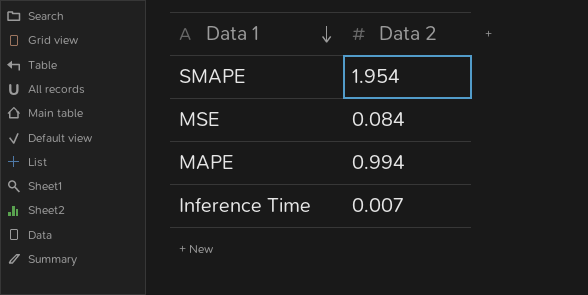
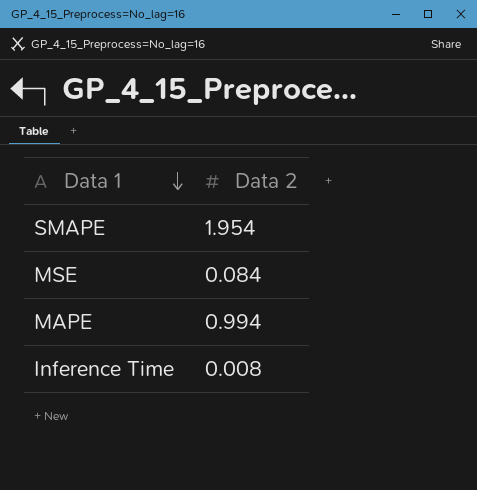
Inference Time | Data 2: 0.007 -> 0.008

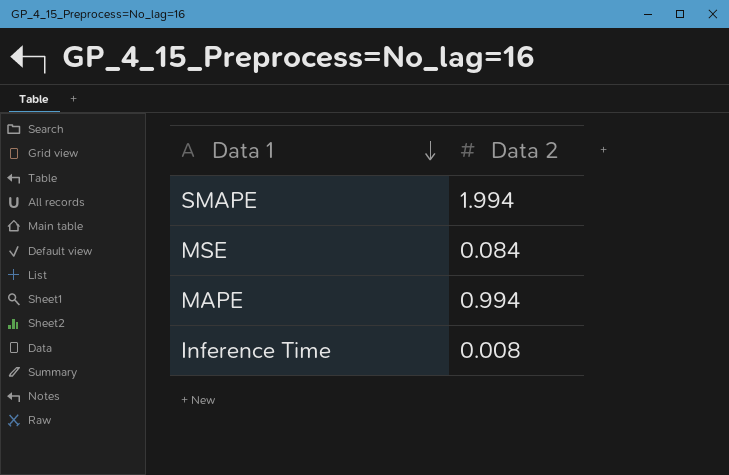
SMAPE | Data 2: 1.954 -> 1.994

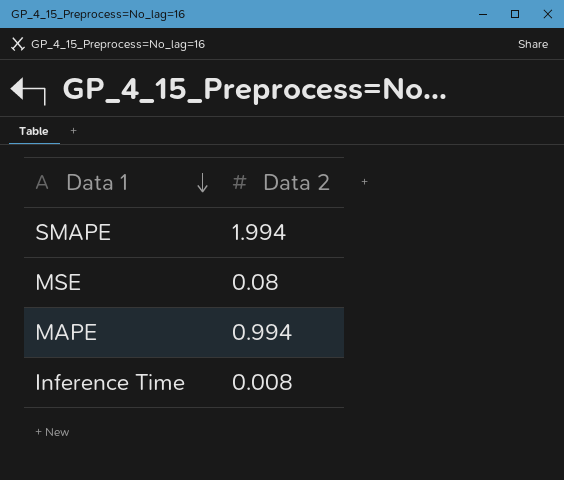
MSE | Data 2: 0.084 -> 0.08

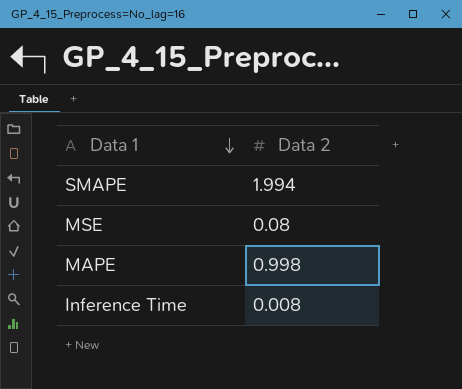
MAPE | Data 2: 0.994 -> 0.998

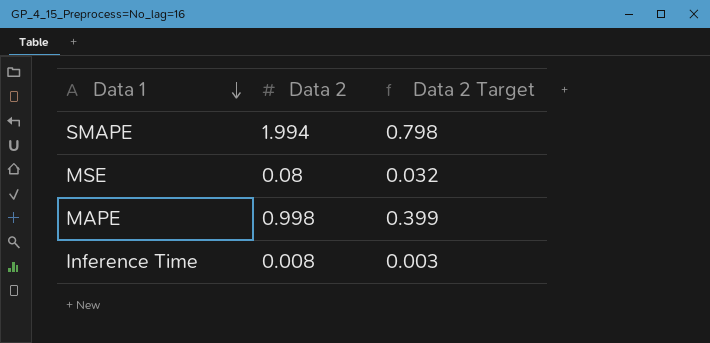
column Data 2 Target | formula: none -> [Data 2] * 0.4

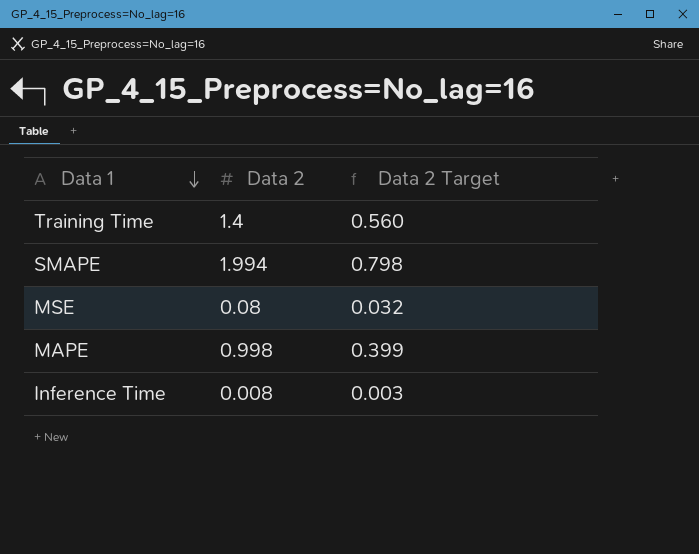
row Training Time: none -> 1.4 | 0.560

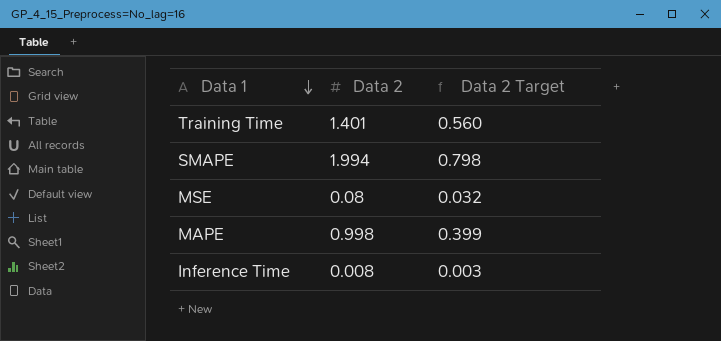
Training Time | Data 2: 1.4 -> 1.401

